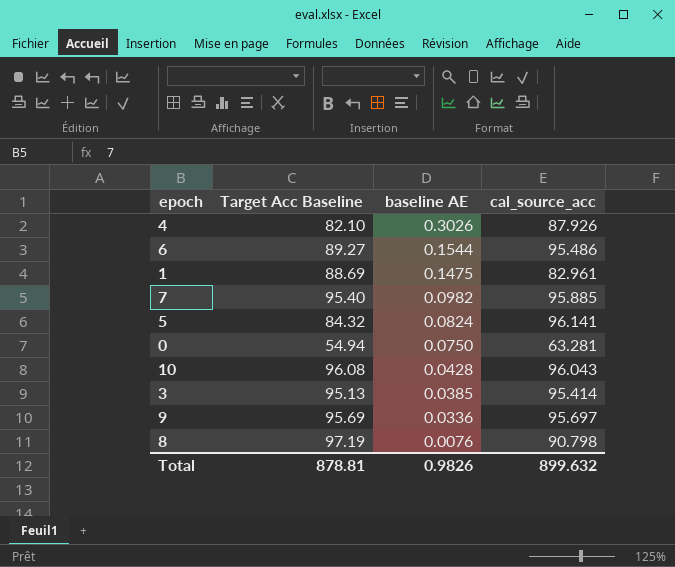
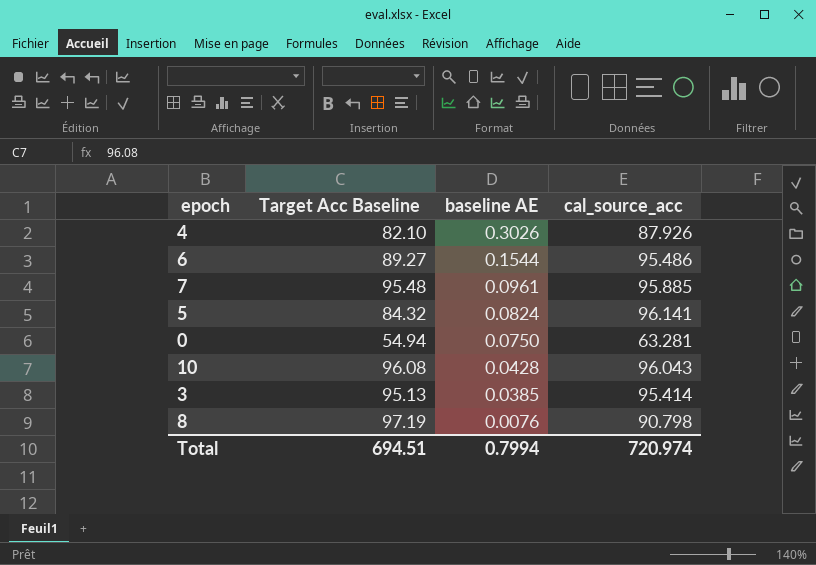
row 1: 88.69 | 0.1475 | 82.961 -> none
row 9: 95.69 | 0.0336 | 95.697 -> none
7 | Target Acc Baseline: 95.40 -> 95.48
7 | baseline AE: 0.0982 -> 0.0961
Total | Target Acc Baseline: 878.81 -> 694.51
Total | baseline AE: 0.9826 -> 0.7994
Total | cal_source_acc: 899.632 -> 720.974

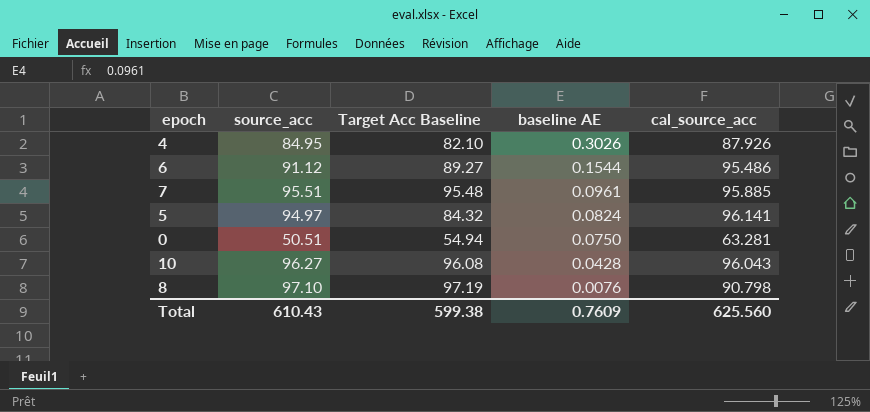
column source_acc | position: none -> 2
row 3: 95.13 | 0.0385 | 95.414 -> none
Total | Target Acc Baseline: 694.51 -> 599.38
Total | baseline AE: 0.7994 -> 0.7609
Total | cal_source_acc: 720.974 -> 625.560

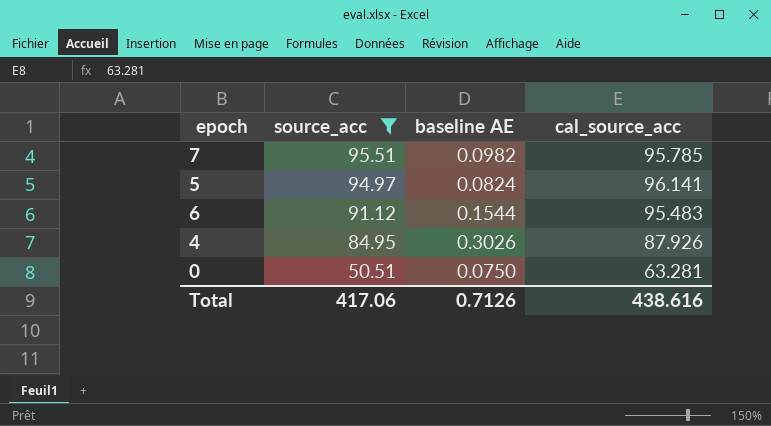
filter: none -> source_acc <= 95.51
row order: baseline AE descending -> source_acc descending
column Target Acc Baseline | position: 3 -> none
7 | baseline AE: 0.0961 -> 0.0982
7 | cal_source_acc: 95.885 -> 95.785
6 | cal_source_acc: 95.486 -> 95.483
Total | source_acc: 610.43 -> 417.06
Total | baseline AE: 0.7609 -> 0.7126
Total | cal_source_acc: 625.560 -> 438.616

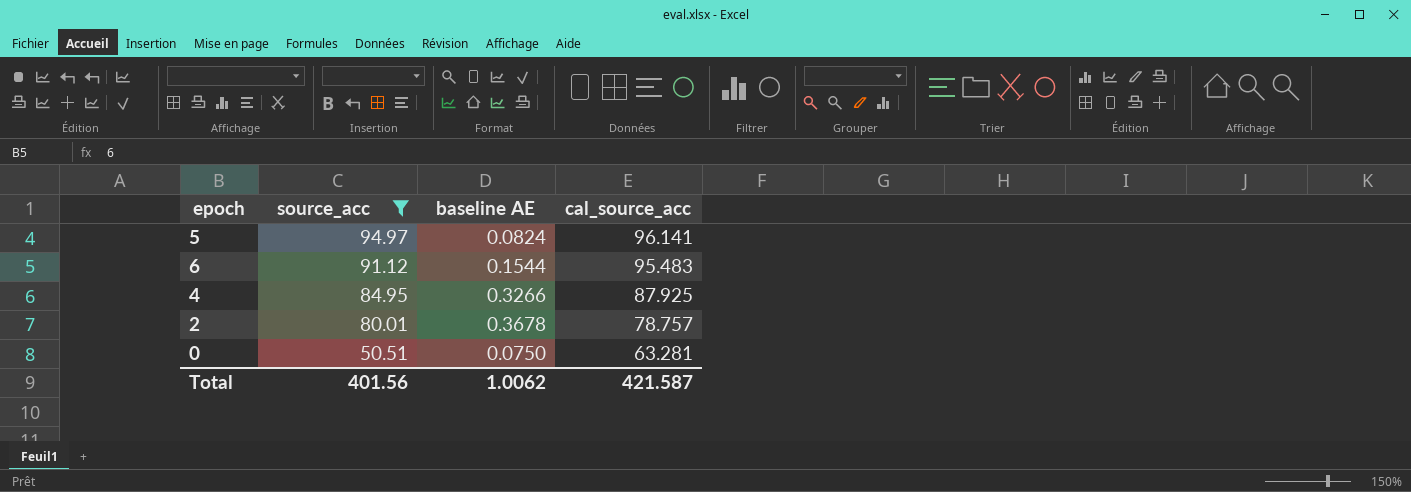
row 7: 95.51 | 0.0982 | 95.785 -> none
4 | baseline AE: 0.3026 -> 0.3266
4 | cal_source_acc: 87.926 -> 87.925
row 2: none -> 80.01 | 0.3678 | 78.757
Total | source_acc: 417.06 -> 401.56
Total | baseline AE: 0.7126 -> 1.0062
Total | cal_source_acc: 438.616 -> 421.587

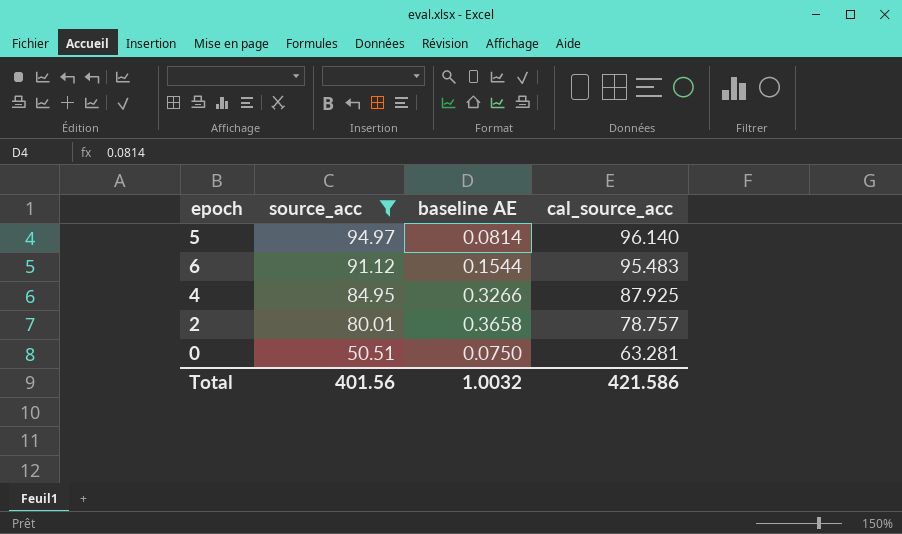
5 | baseline AE: 0.0824 -> 0.0814
5 | cal_source_acc: 96.141 -> 96.140
2 | baseline AE: 0.3678 -> 0.3658
Total | baseline AE: 1.0062 -> 1.0032
Total | cal_source_acc: 421.587 -> 421.586

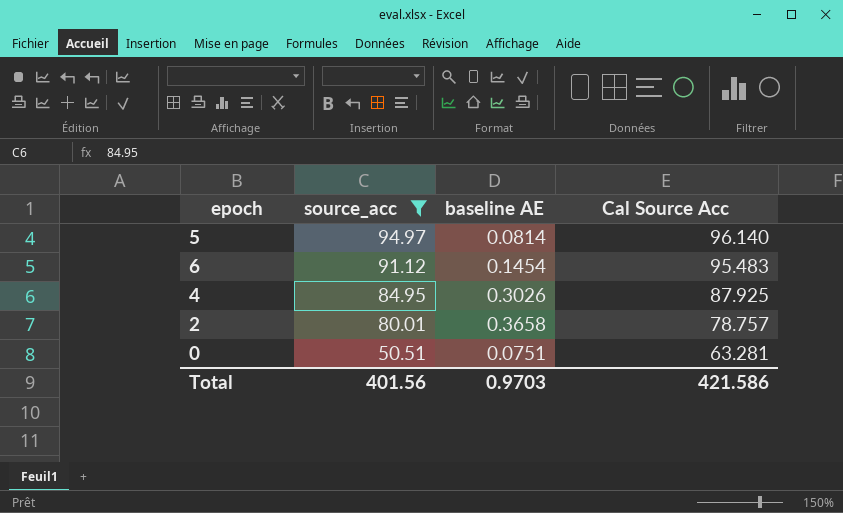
column name: cal_source_acc -> Cal Source Acc
6 | baseline AE: 0.1544 -> 0.1454
4 | baseline AE: 0.3266 -> 0.3026
0 | baseline AE: 0.0750 -> 0.0751
Total | baseline AE: 1.0032 -> 0.9703

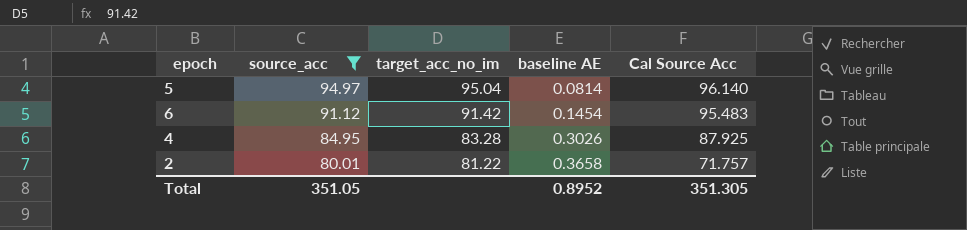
column target_acc_no_im | position: none -> 3
row 0: 50.51 | 0.0751 | 63.281 -> none
2 | Cal Source Acc: 78.757 -> 71.757
Total | source_acc: 401.56 -> 351.05
Total | baseline AE: 0.9703 -> 0.8952
Total | Cal Source Acc: 421.586 -> 351.305

